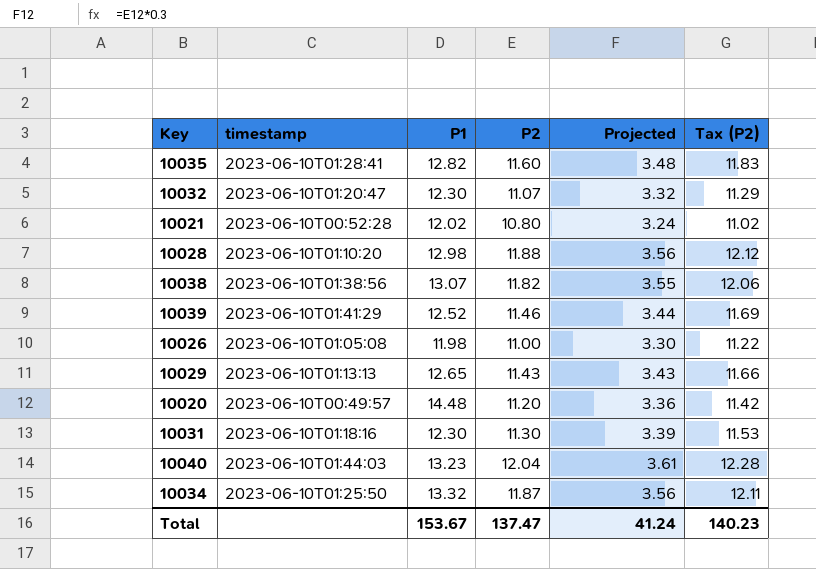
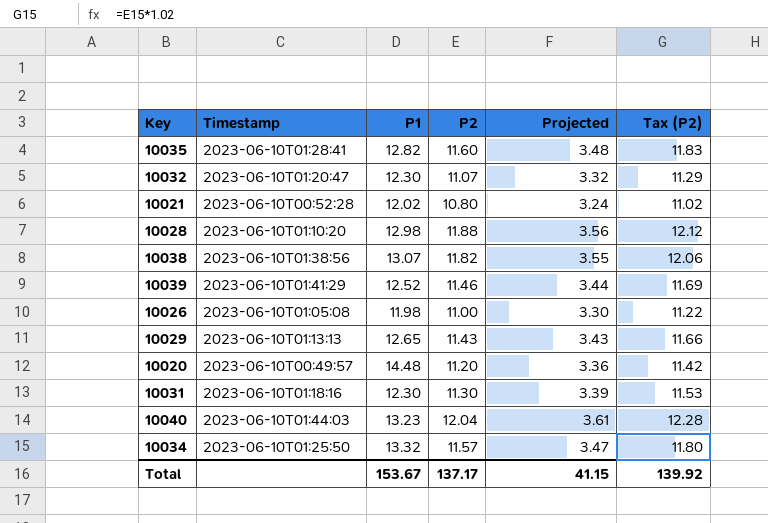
column name: timestamp -> Timestamp
10034 | P2: 11.87 -> 11.57
10034 | Projected: 3.56 -> 3.47
10034 | Tax (P2): 12.11 -> 11.80
Total | P2: 137.47 -> 137.17
Total | Projected: 41.24 -> 41.15
Total | Tax (P2): 140.23 -> 139.92

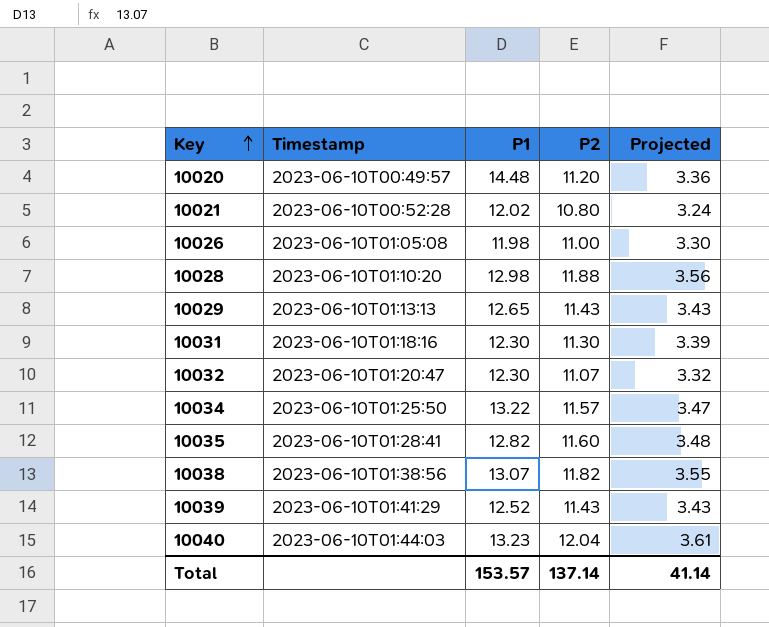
row order: none -> Key ascending
column Tax (P2) | formula: [P2] * 1.02 -> none
10034 | P1: 13.32 -> 13.22
10039 | P2: 11.46 -> 11.43
10039 | Projected: 3.44 -> 3.43
Total | P1: 153.67 -> 153.57
Total | P2: 137.17 -> 137.14
Total | Projected: 41.15 -> 41.14

